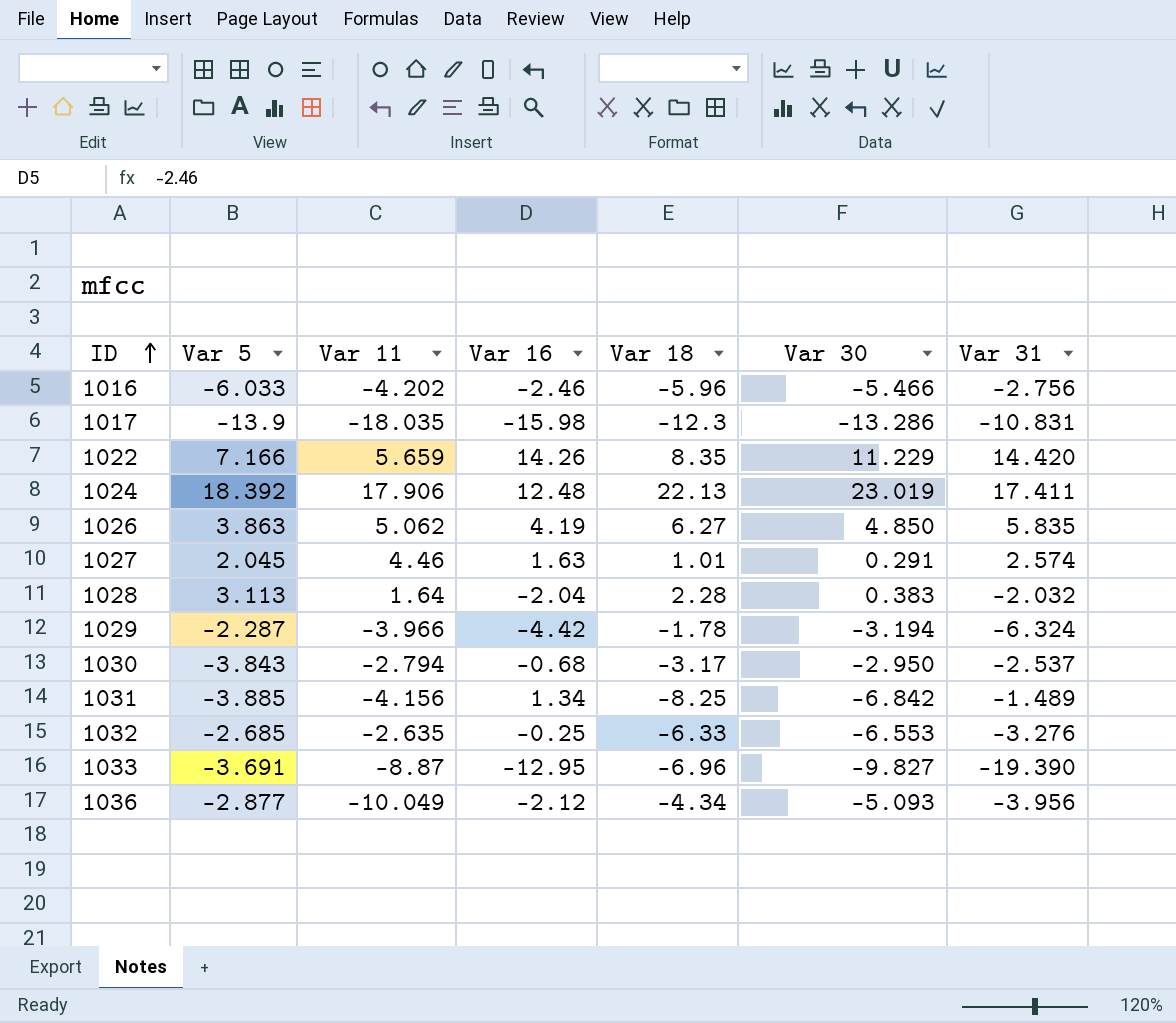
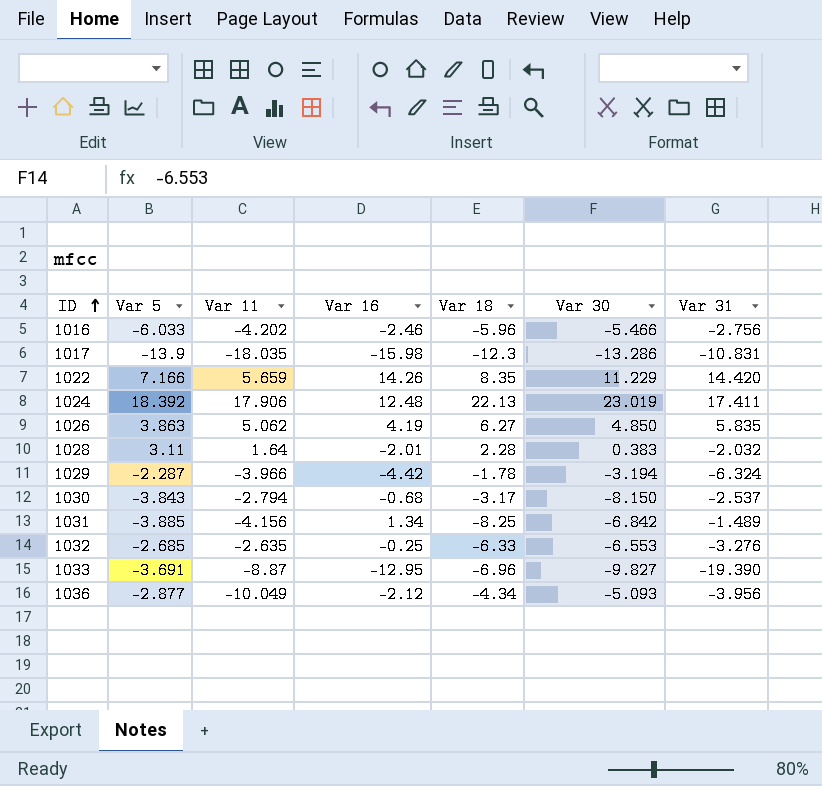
row 1027: 2.045 | 4.46 | 1.63 | 1.01 | 0.291 | 2.574 -> none
1028 | Var 5: 3.113 -> 3.11
1028 | Var 16: -2.04 -> -2.01
1030 | Var 30: -2.950 -> -8.150

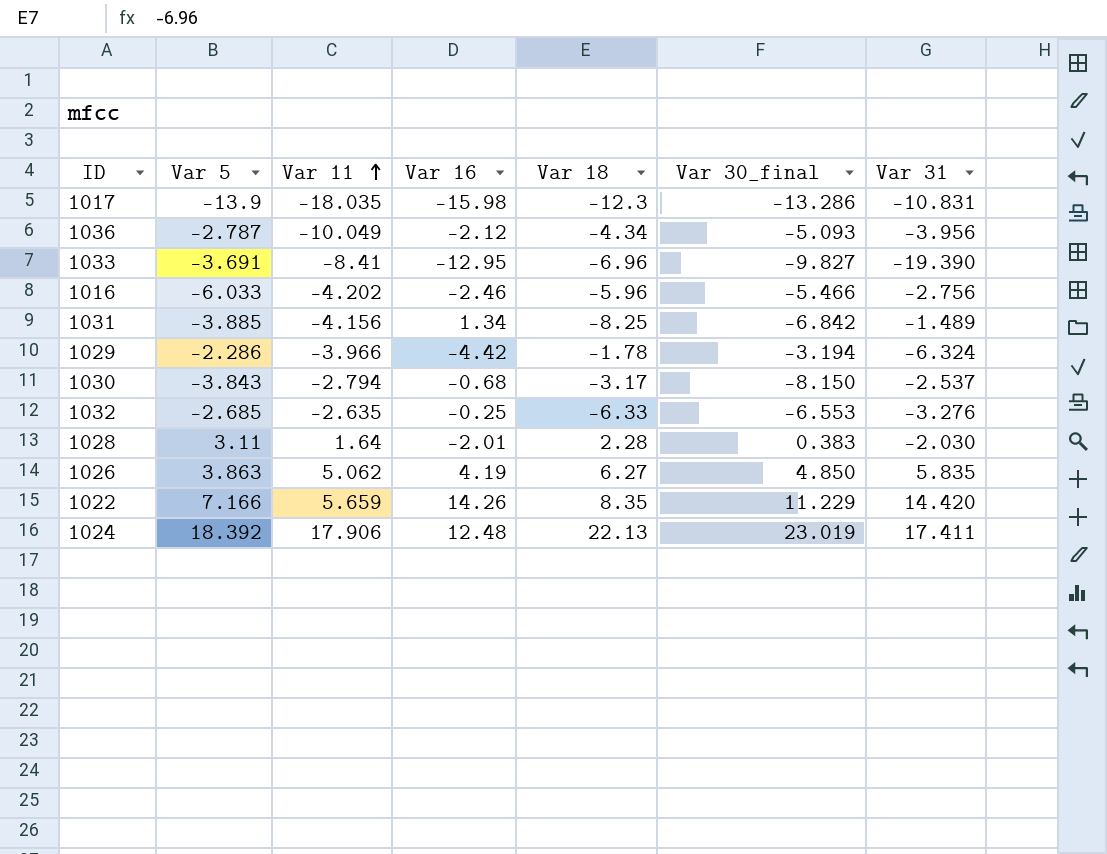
row order: ID ascending -> Var 11 ascending
column name: Var 30 -> Var 30_final
1036 | Var 5: -2.877 -> -2.787
1033 | Var 11: -8.87 -> -8.41
1029 | Var 5: -2.287 -> -2.286
1028 | Var 31: -2.032 -> -2.030

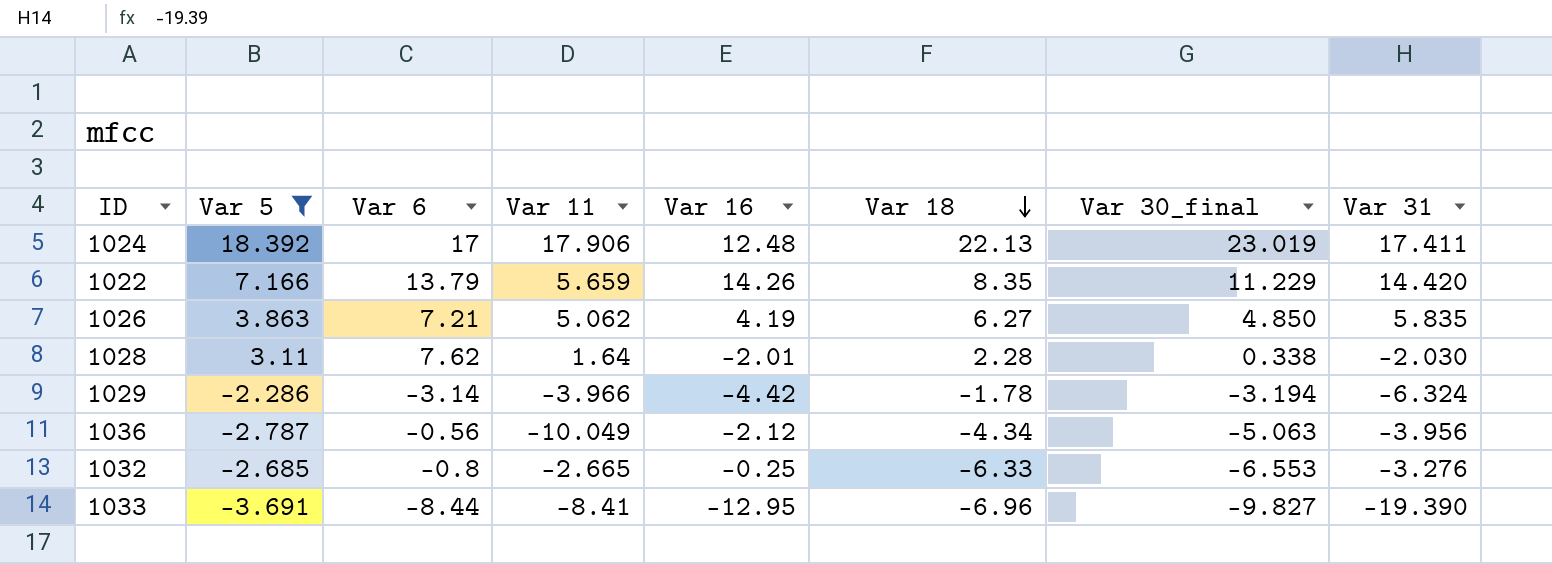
filter: none -> Var 5 >= -3.691
row order: Var 11 ascending -> Var 18 descending
column Var 6 | position: none -> 3
1028 | Var 30_final: 0.383 -> 0.338
1036 | Var 30_final: -5.093 -> -5.063
1032 | Var 11: -2.635 -> -2.665

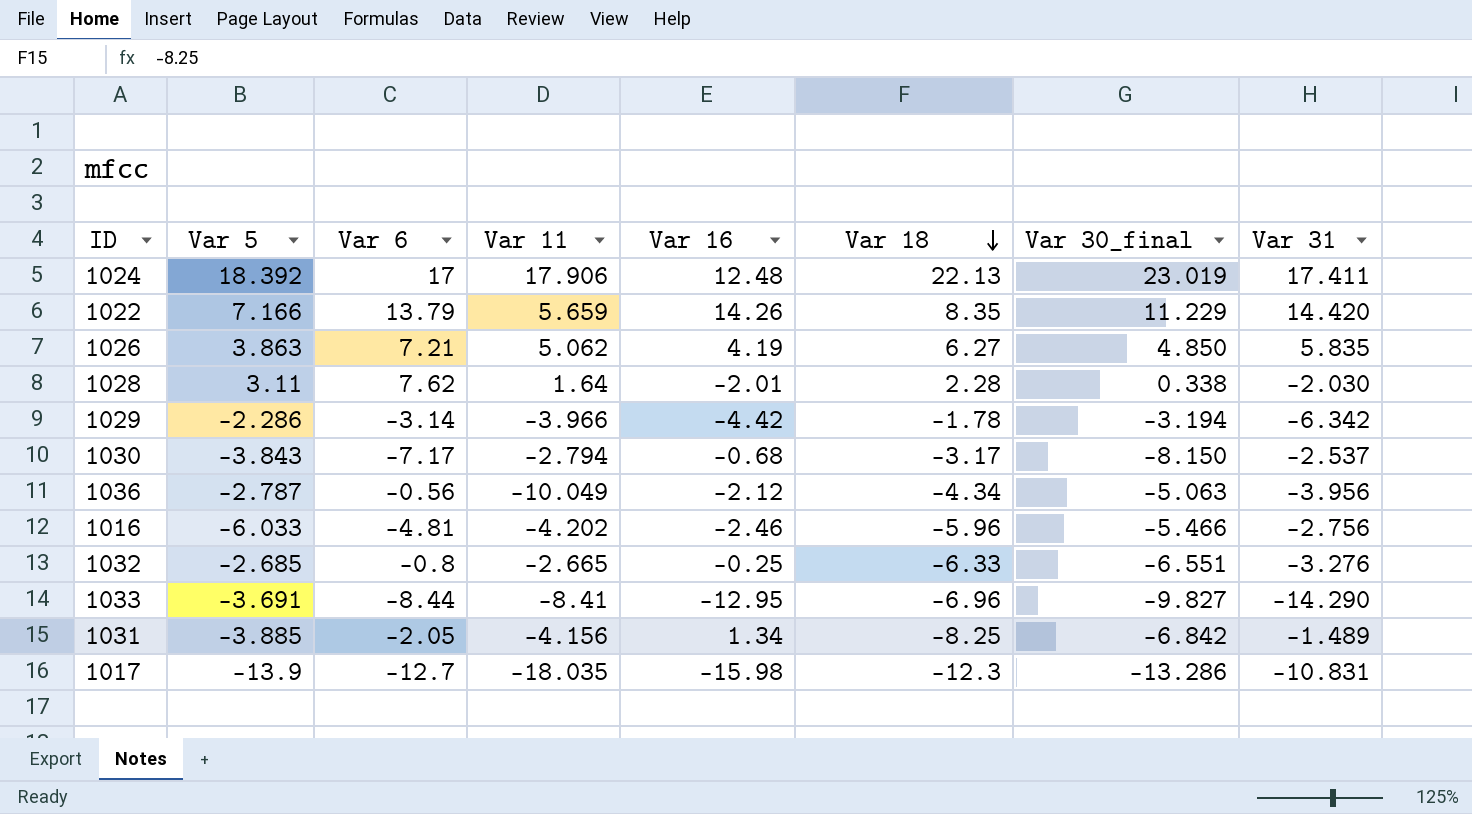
filter: Var 5 >= -3.691 -> none
1029 | Var 31: -6.324 -> -6.342
1032 | Var 30_final: -6.553 -> -6.551
1033 | Var 31: -19.390 -> -14.290

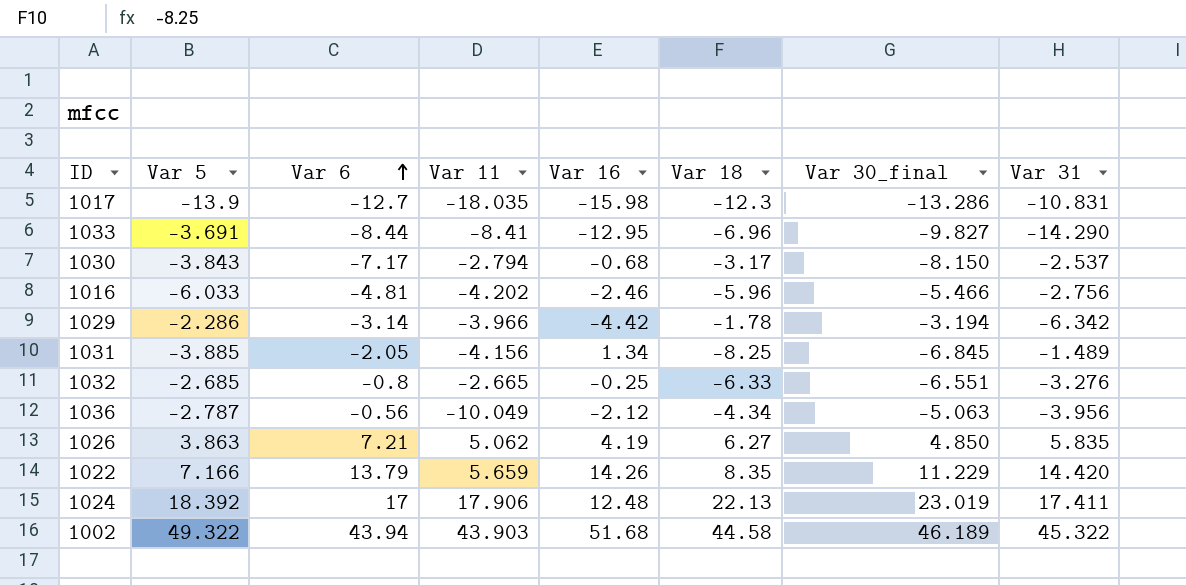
row order: Var 18 descending -> Var 6 ascending
row 1028: 3.11 | 7.62 | 1.64 | -2.01 | 2.28 | 0.338 | -2.030 -> none
1031 | Var 30_final: -6.842 -> -6.845
row 1002: none -> 49.322 | 43.94 | 43.903 | 51.68 | 44.58 | 46.189 | 45.322

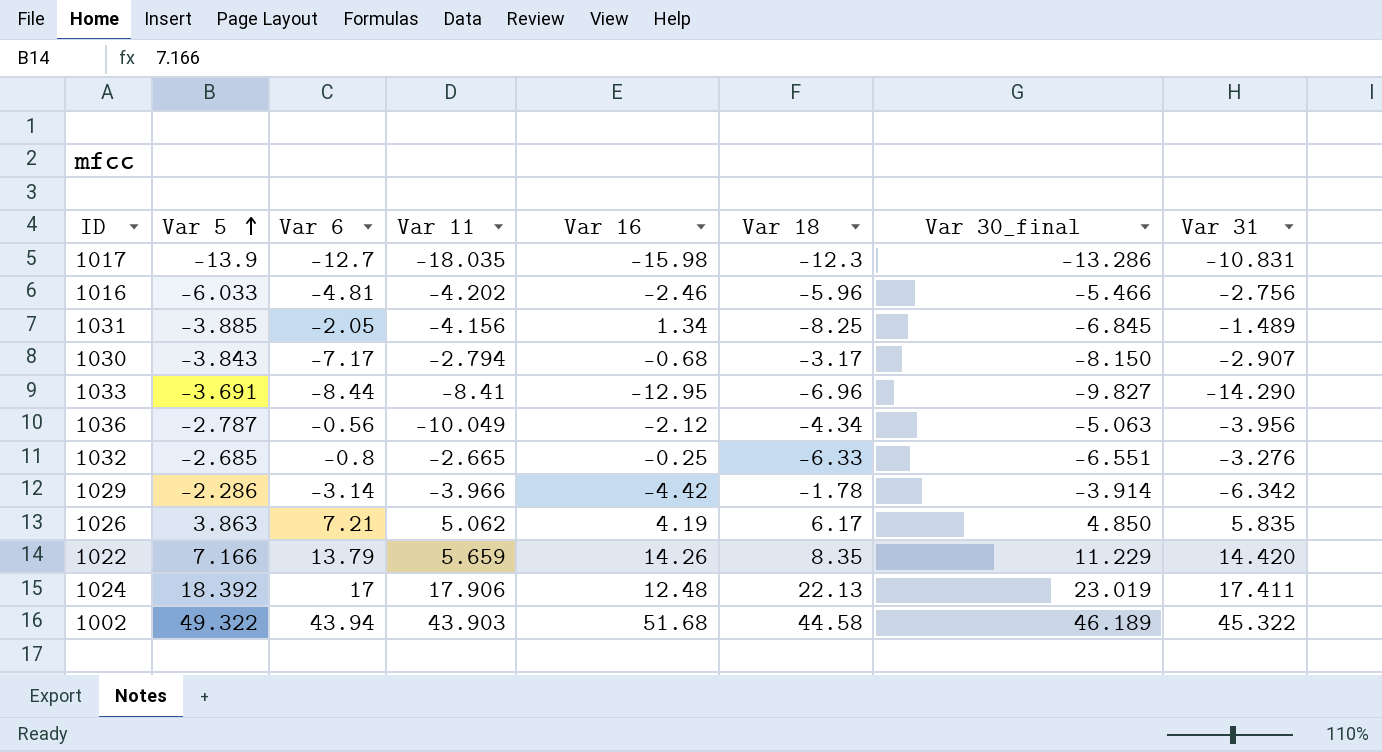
row order: Var 6 ascending -> Var 5 ascending
1030 | Var 31: -2.537 -> -2.907
1029 | Var 30_final: -3.194 -> -3.914
1026 | Var 18: 6.27 -> 6.17

